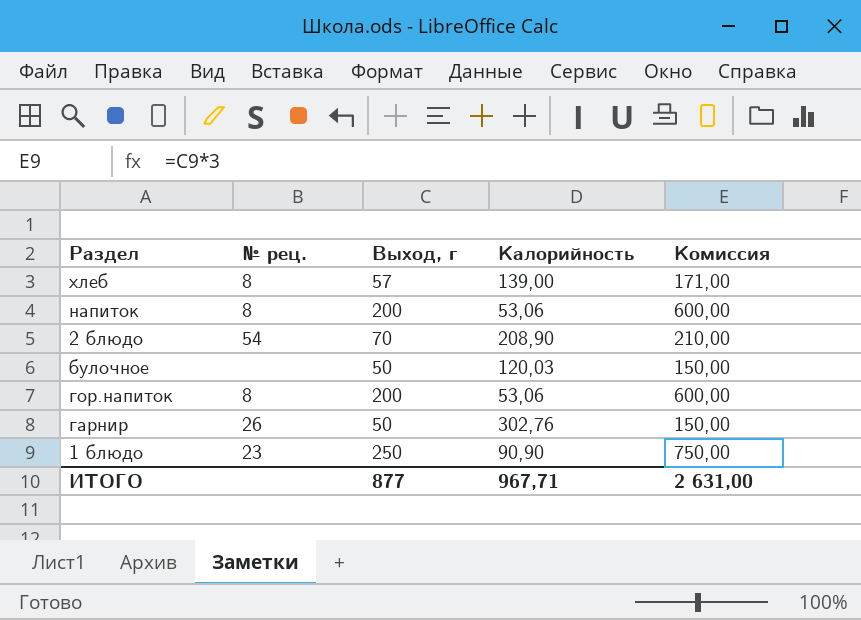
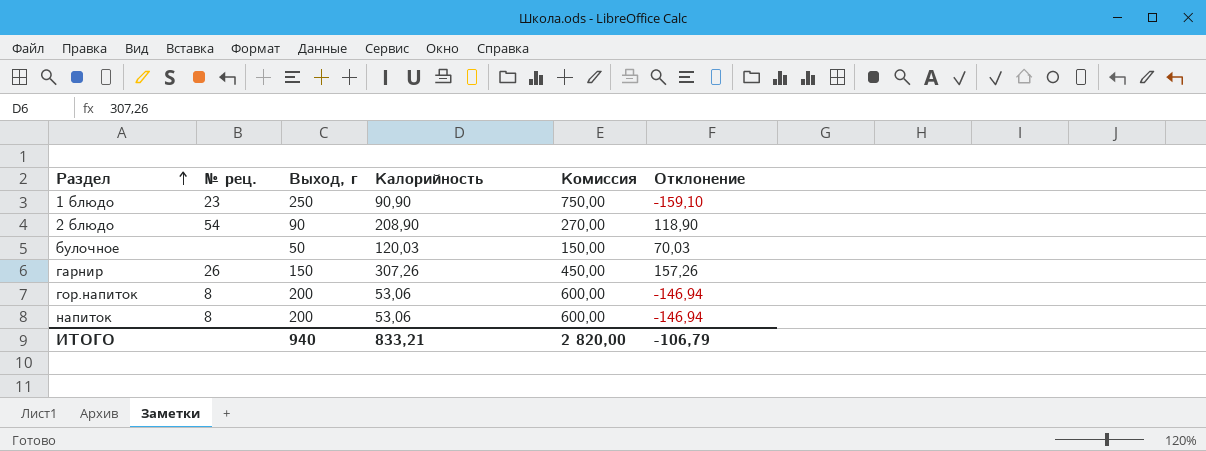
row order: none -> Раздел ascending
column Отклонение | formula: none -> [Калорийность] - [Выход, г]
row хлеб: 8 | 57 | 139,00 | 171,00 -> none
2 блюдо | Выход, г: 70 -> 90
2 блюдо | Комиссия: 210,00 -> 270,00
гарнир | Выход, г: 50 -> 150
гарнир | Калорийность: 302,76 -> 307,26
гарнир | Комиссия: 150,00 -> 450,00
ИТОГО | Выход, г: 877 -> 940
ИТОГО | Калорийность: 967,71 -> 833,21
ИТОГО | Комиссия: 2 631,00 -> 2 820,00

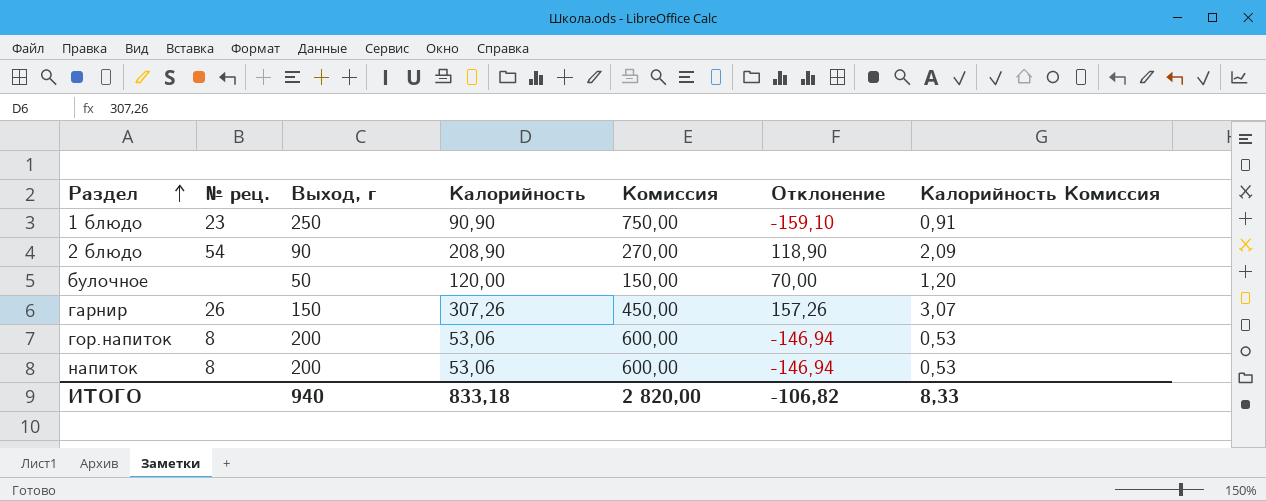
column Калорийность Комиссия | formula: none -> [Калорийность] * 0,01
булочное | Калорийность: 120,03 -> 120,00
булочное | Отклонение: 70,03 -> 70,00
ИТОГО | Калорийность: 833,21 -> 833,18
ИТОГО | Отклонение: -106,79 -> -106,82

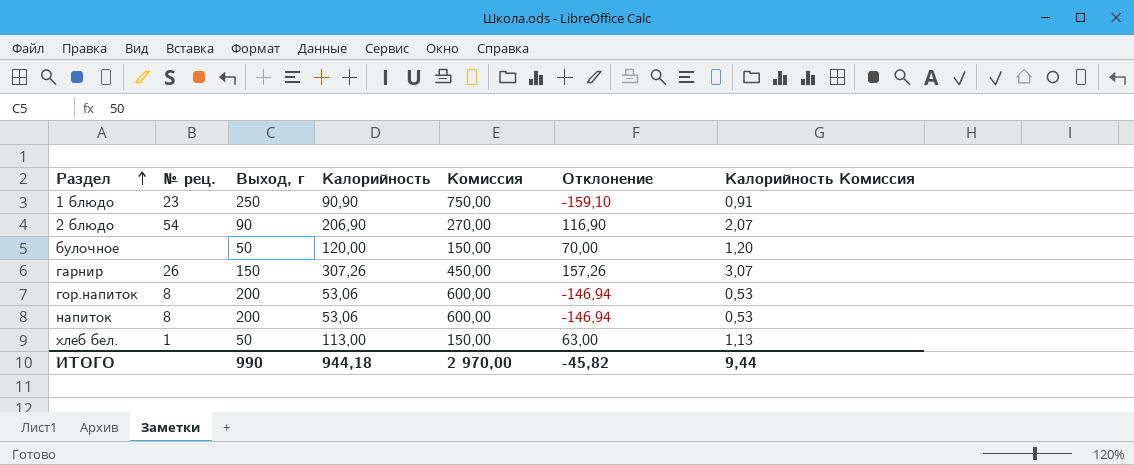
2 блюдо | Калорийность: 208,90 -> 206,90
2 блюдо | Отклонение: 118,90 -> 116,90
2 блюдо | Калорийность Комиссия: 2,09 -> 2,07
row хлеб бел.: none -> 1 | 50 | 113,00 | 150,00 | 63,00 | 1,13
ИТОГО | Выход, г: 940 -> 990
ИТОГО | Калорийность: 833,18 -> 944,18
ИТОГО | Комиссия: 2 820,00 -> 2 970,00
ИТОГО | Отклонение: -106,82 -> -45,82
ИТОГО | Калорийность Комиссия: 8,33 -> 9,44

